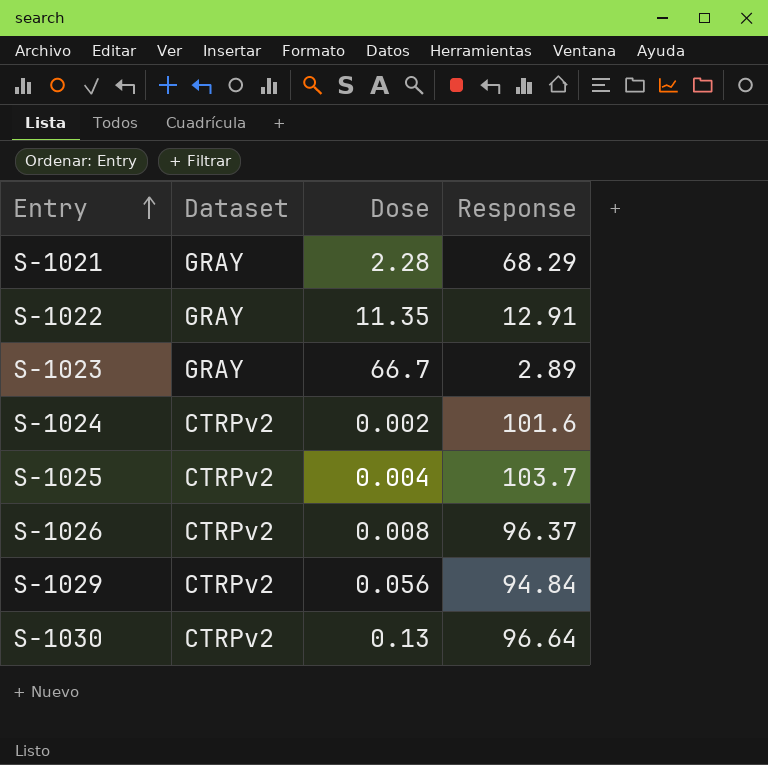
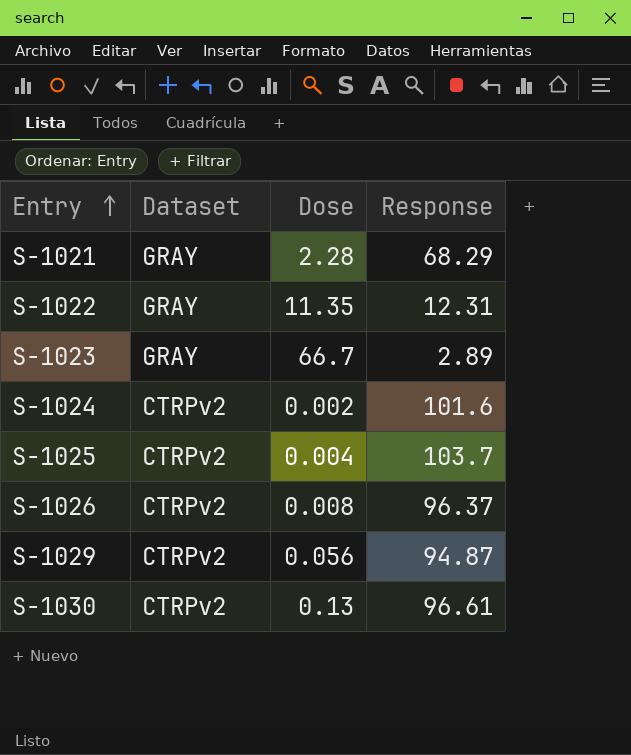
S-1022 | Response: 12.91 -> 12.31
S-1029 | Response: 94.84 -> 94.87
S-1030 | Response: 96.64 -> 96.61

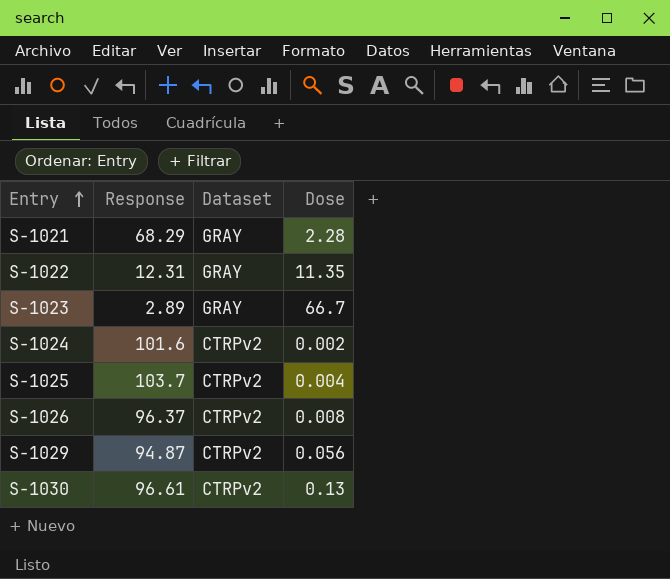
column Response | position: 4 -> 2

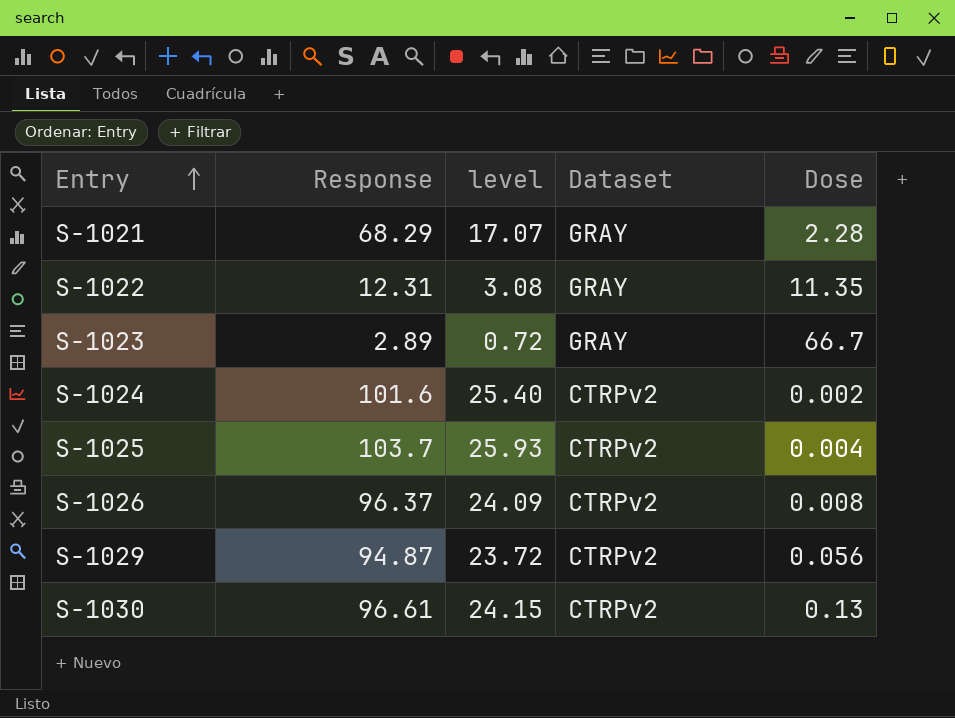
column level | formula: none -> [Response] * 0.25

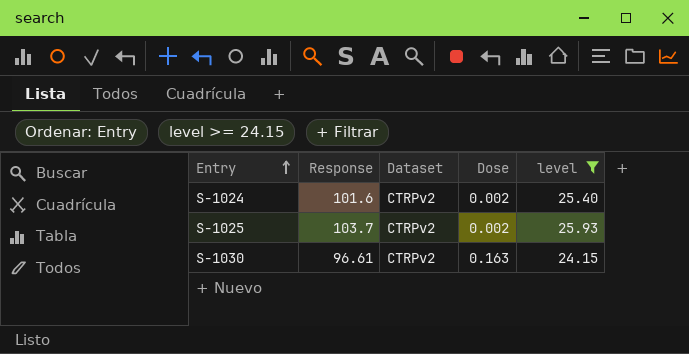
filter: none -> level >= 24.15
column level | position: 3 -> 5
S-1025 | Dose: 0.004 -> 0.002
S-1030 | Dose: 0.13 -> 0.163

